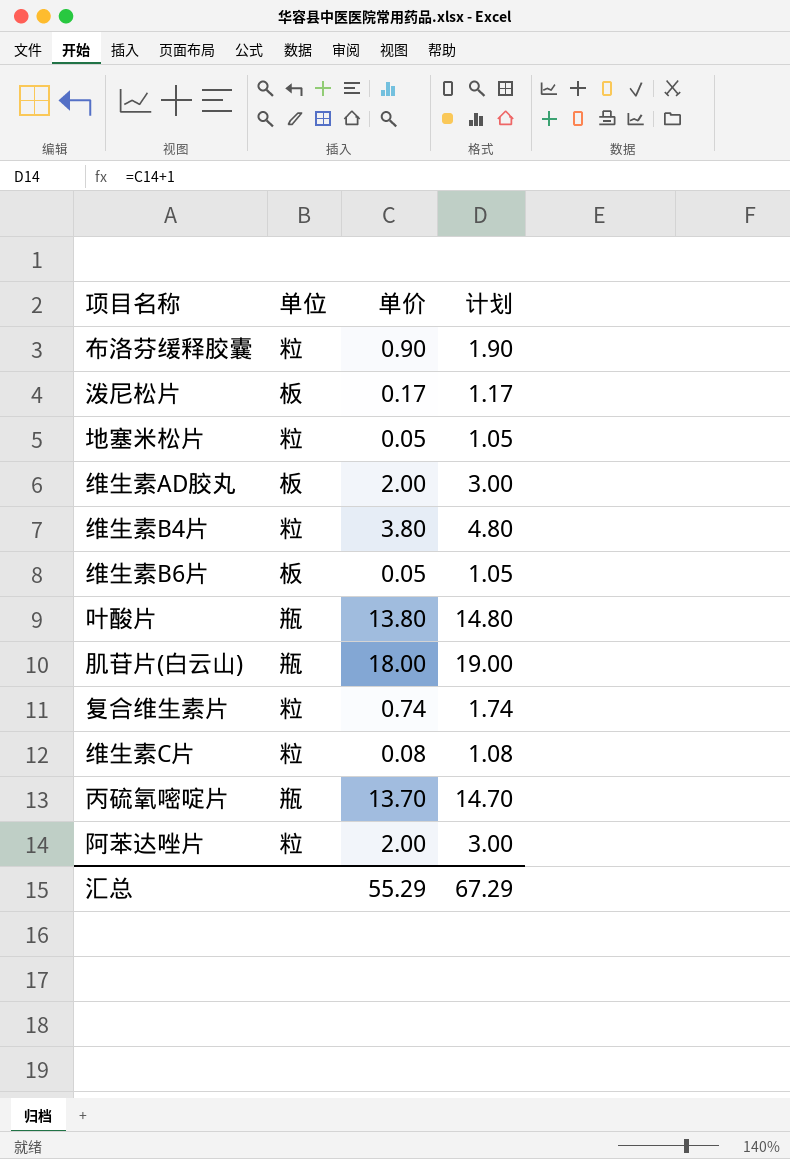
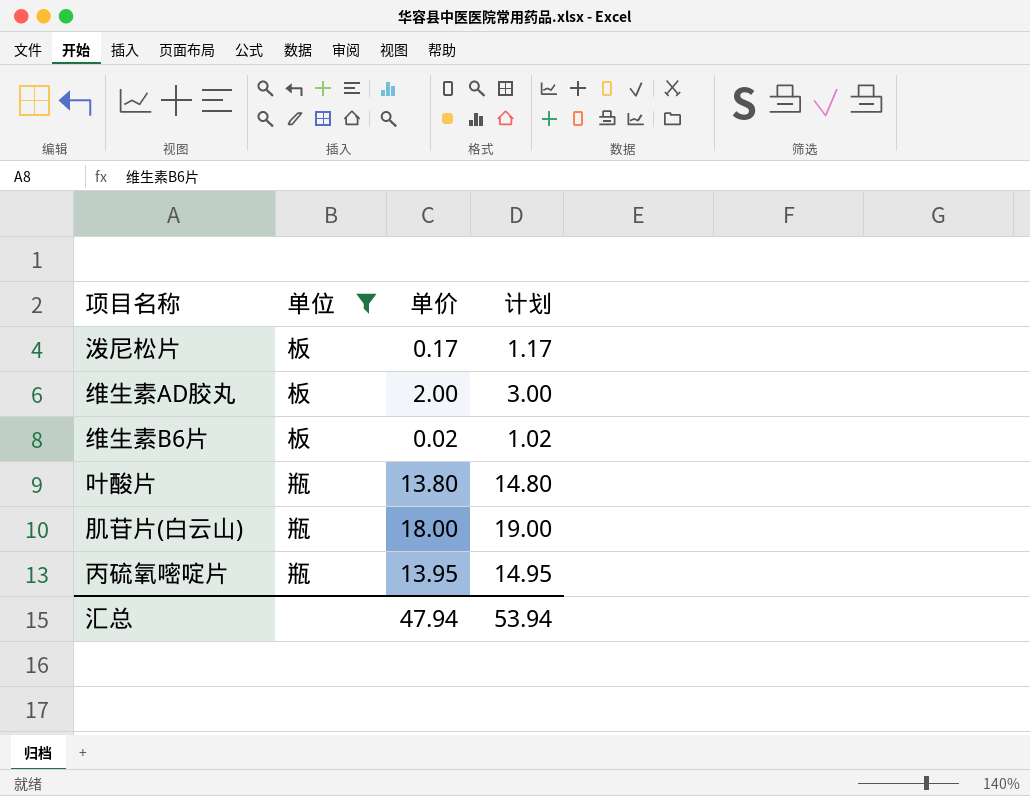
filter: none -> 单位 != 粒
维生素B6片 | 单价: 0.05 -> 0.02
维生素B6片 | 计划: 1.05 -> 1.02
丙硫氧嘧啶片 | 单价: 13.70 -> 13.95
丙硫氧嘧啶片 | 计划: 14.70 -> 14.95
汇总 | 单价: 55.29 -> 47.94
汇总 | 计划: 67.29 -> 53.94

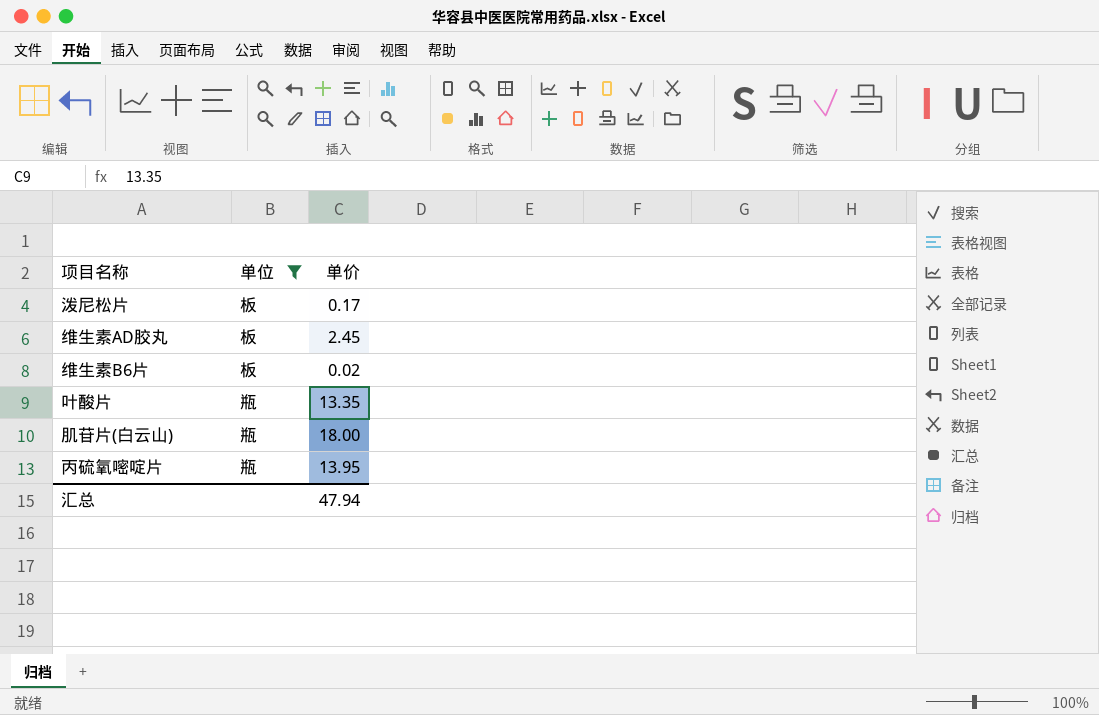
column 计划 | formula: [单价] + 1 -> none
维生素AD胶丸 | 单价: 2.00 -> 2.45
叶酸片 | 单价: 13.80 -> 13.35

